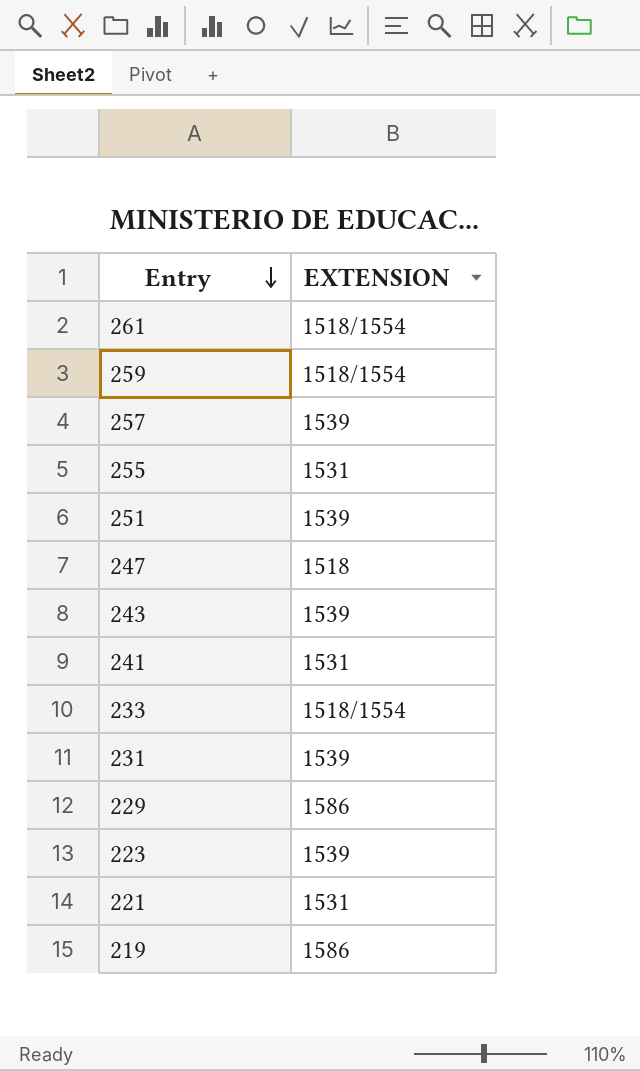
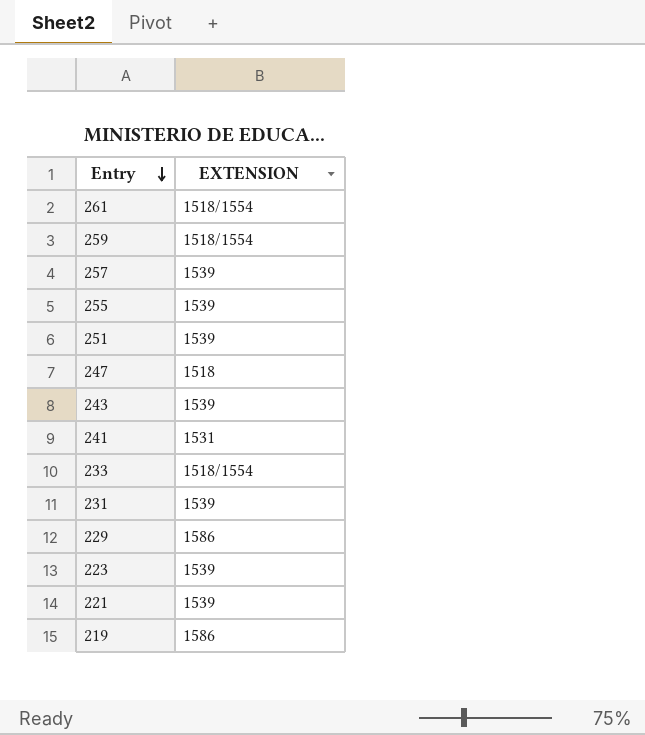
255 | EXTENSION: 1531 -> 1539
221 | EXTENSION: 1531 -> 1539

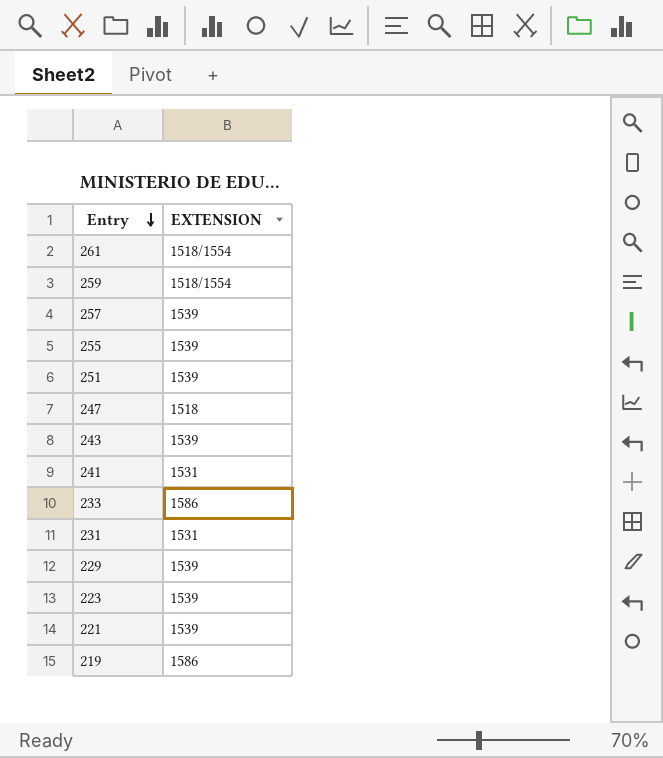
233 | EXTENSION: 1518/1554 -> 1586
231 | EXTENSION: 1539 -> 1531
229 | EXTENSION: 1586 -> 1539

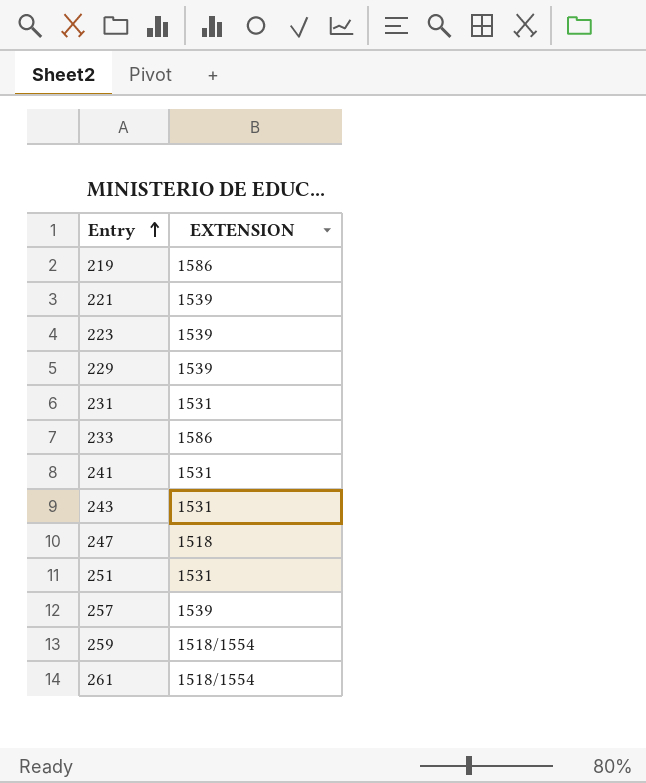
row order: Entry descending -> Entry ascending
row 255: 1539 -> none
243 | EXTENSION: 1539 -> 1531
251 | EXTENSION: 1539 -> 1531

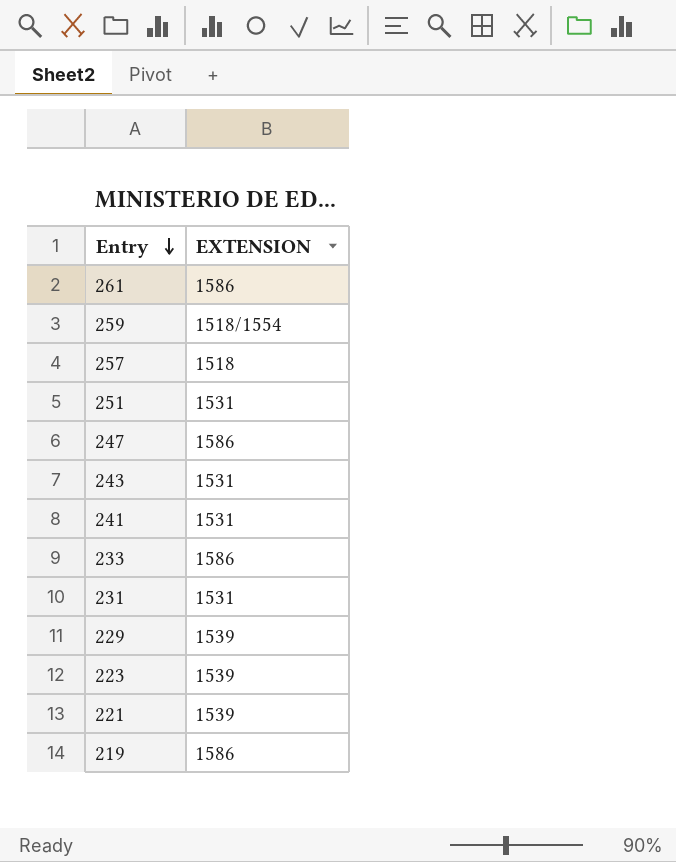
row order: Entry ascending -> Entry descending
261 | EXTENSION: 1518/1554 -> 1586
257 | EXTENSION: 1539 -> 1518
247 | EXTENSION: 1518 -> 1586

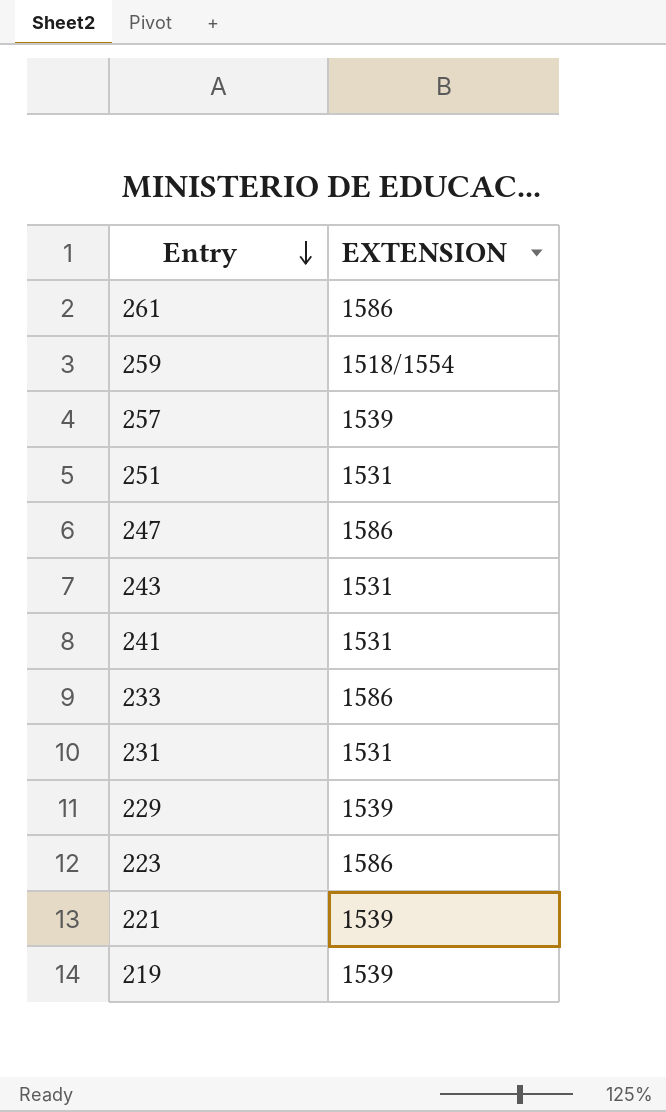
257 | EXTENSION: 1518 -> 1539
223 | EXTENSION: 1539 -> 1586
219 | EXTENSION: 1586 -> 1539

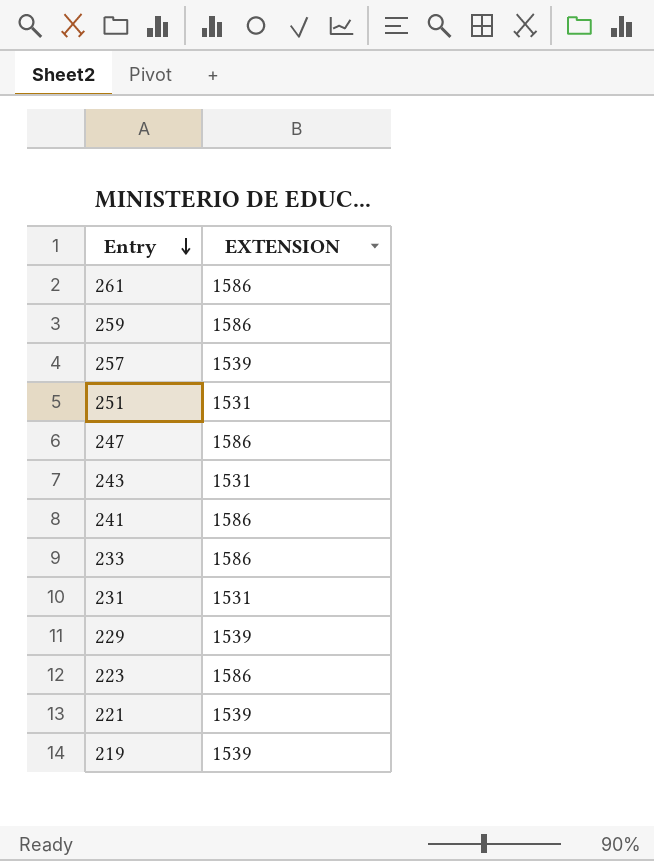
259 | EXTENSION: 1518/1554 -> 1586
241 | EXTENSION: 1531 -> 1586

